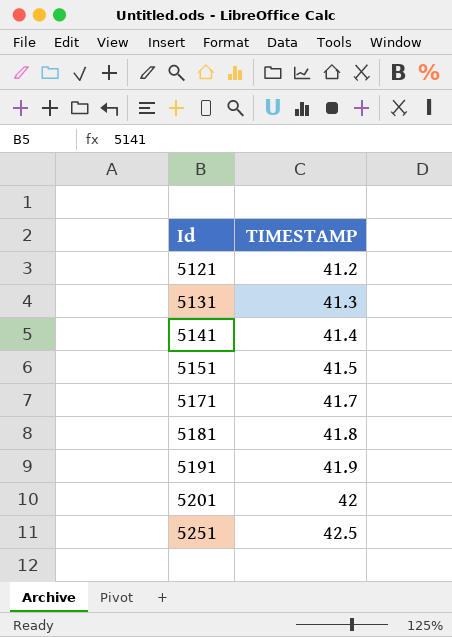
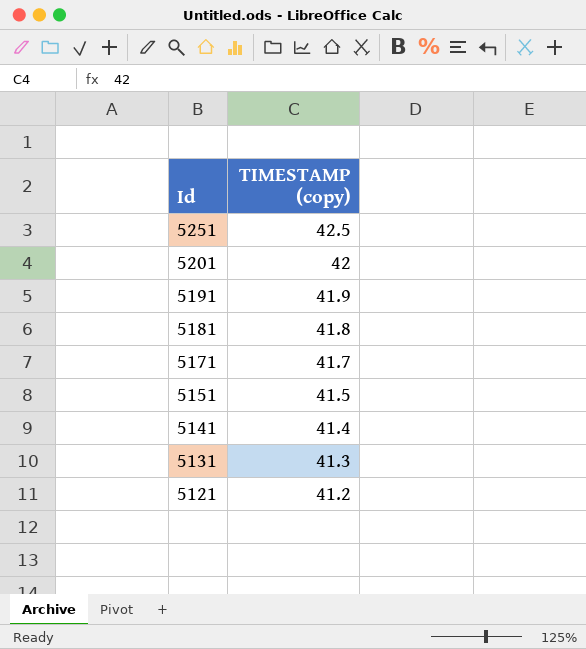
row order: Id ascending -> Id descending
column name: TIMESTAMP -> TIMESTAMP (copy)

